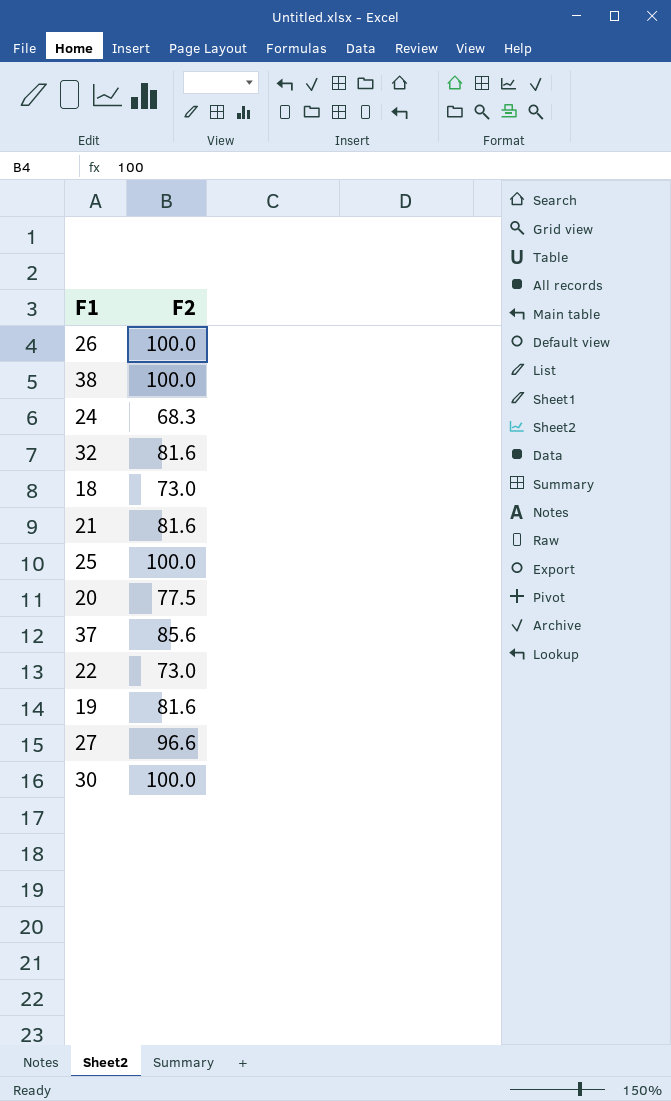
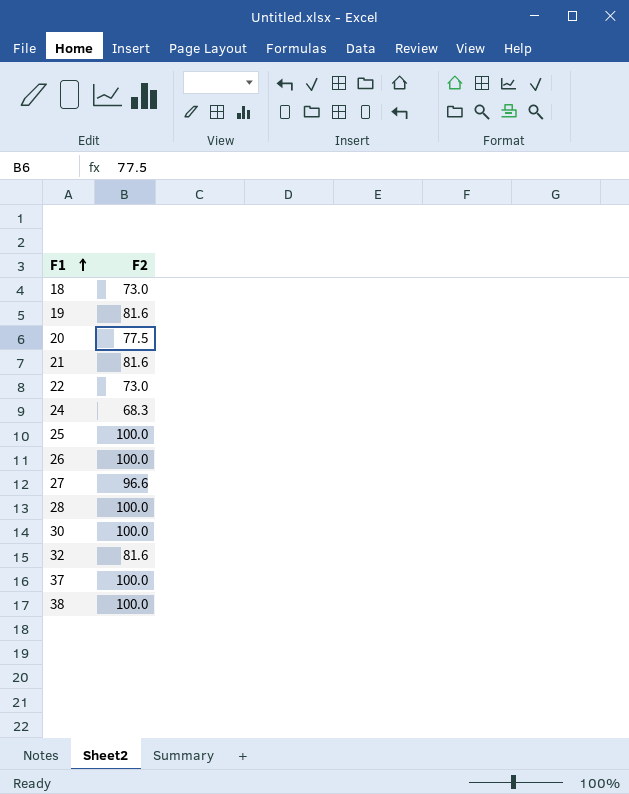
row order: none -> F1 ascending
row 28: none -> 100.0
37 | F2: 85.6 -> 100.0

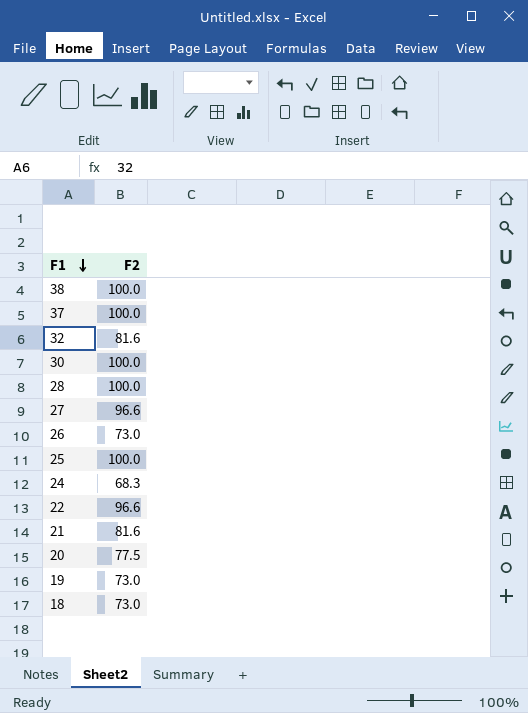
row order: F1 ascending -> F1 descending
26 | F2: 100.0 -> 73.0
22 | F2: 73.0 -> 96.6
19 | F2: 81.6 -> 73.0

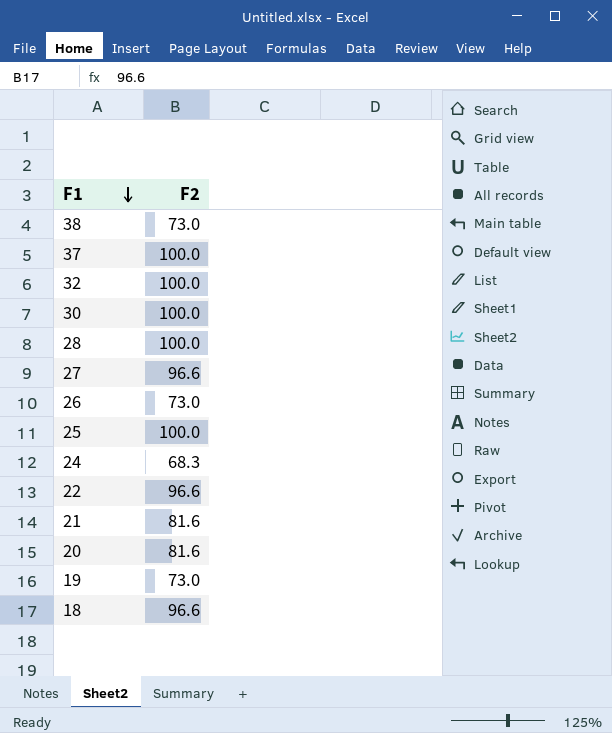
38 | F2: 100.0 -> 73.0
32 | F2: 81.6 -> 100.0
20 | F2: 77.5 -> 81.6
18 | F2: 73.0 -> 96.6

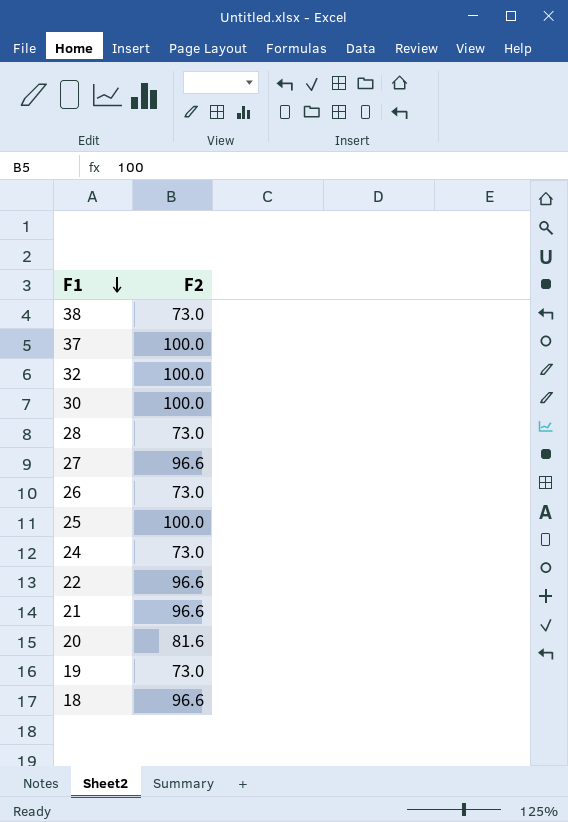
28 | F2: 100.0 -> 73.0
24 | F2: 68.3 -> 73.0
21 | F2: 81.6 -> 96.6

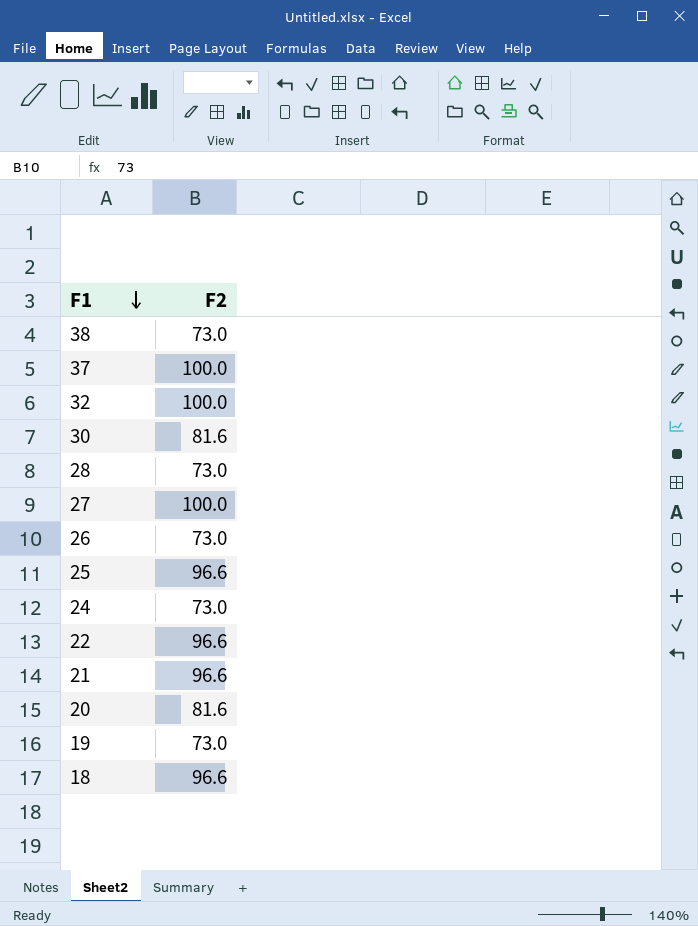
30 | F2: 100.0 -> 81.6
27 | F2: 96.6 -> 100.0
25 | F2: 100.0 -> 96.6

